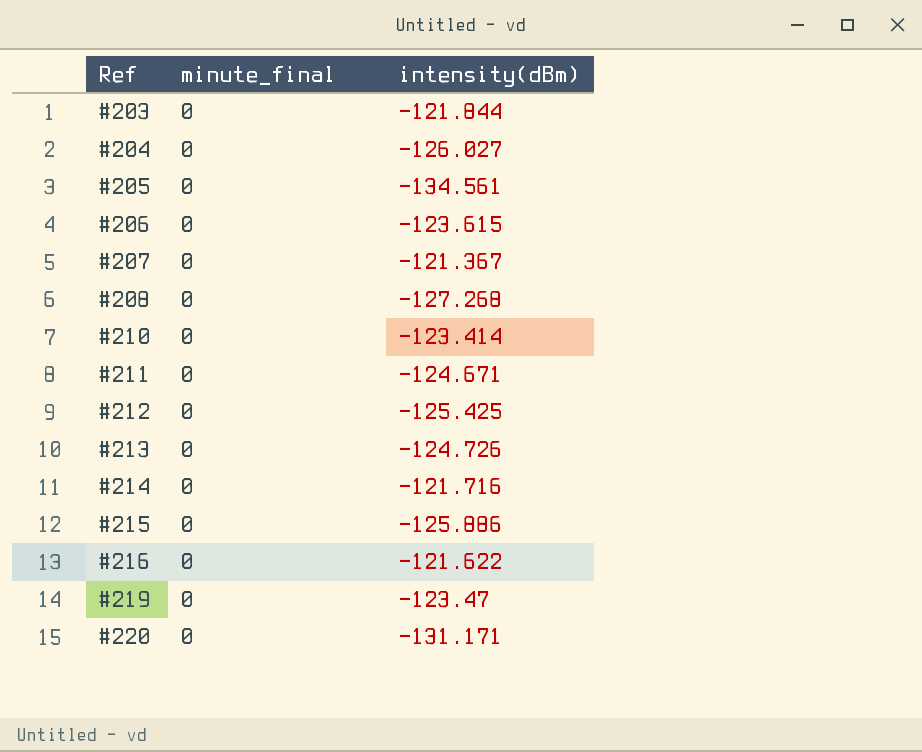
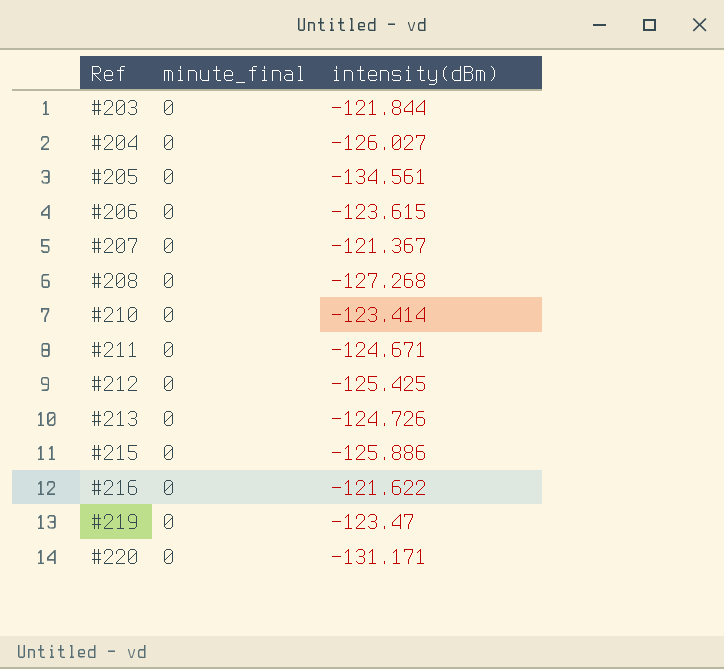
row #214: 0 | -121.716 -> none

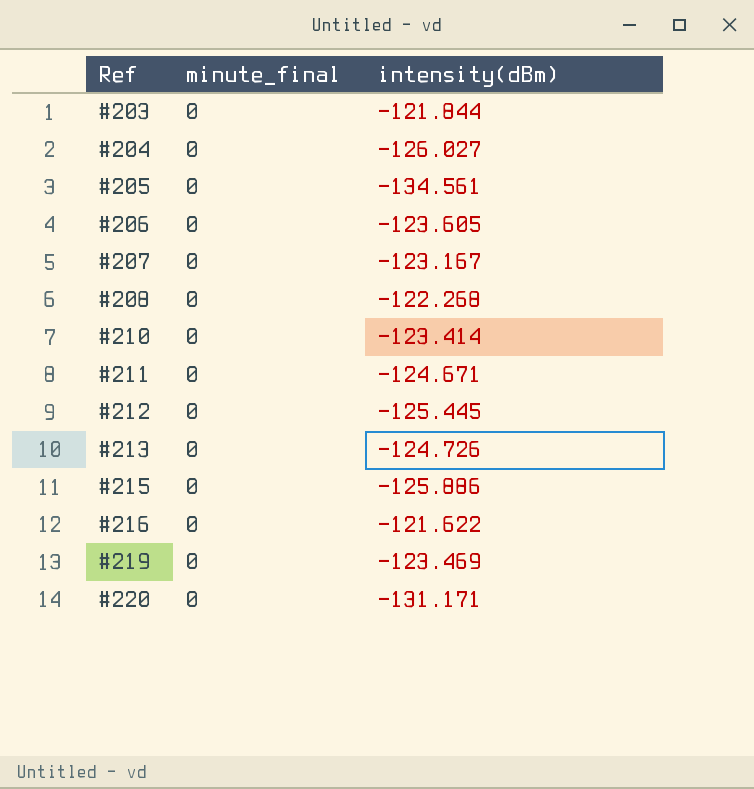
#206 | intensity(dBm): -123.615 -> -123.605
#207 | intensity(dBm): -121.367 -> -123.167
#208 | intensity(dBm): -127.268 -> -122.268
#212 | intensity(dBm): -125.425 -> -125.445
#219 | intensity(dBm): -123.47 -> -123.469

